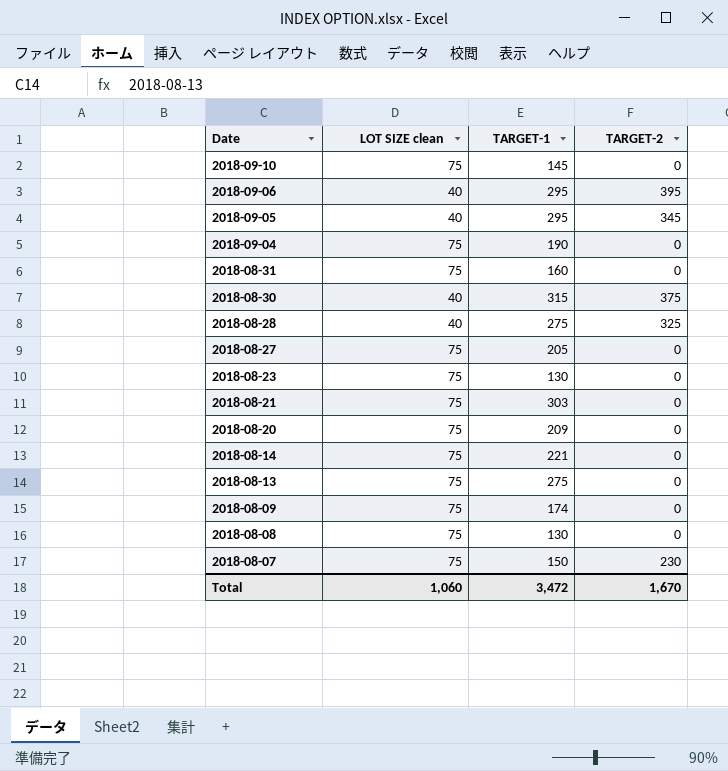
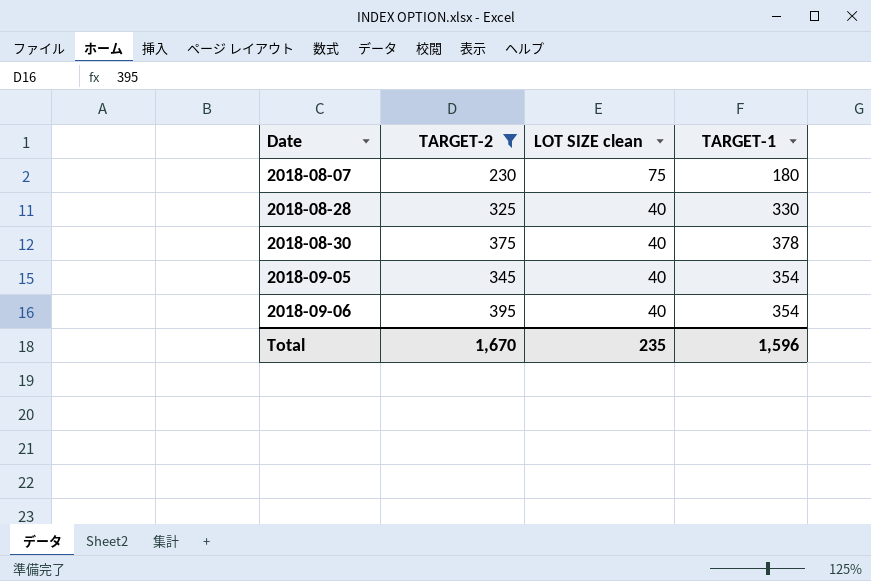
filter: none -> TARGET-2 != 0
row order: Date descending -> Date ascending
column TARGET-2 | position: 4 -> 2
2018-08-07 | TARGET-1: 150 -> 180
2018-08-28 | TARGET-1: 275 -> 330
2018-08-30 | TARGET-1: 315 -> 378
2018-09-05 | TARGET-1: 295 -> 354
2018-09-06 | TARGET-1: 295 -> 354
Total | LOT SIZE clean: 1,060 -> 235
Total | TARGET-1: 3,472 -> 1,596

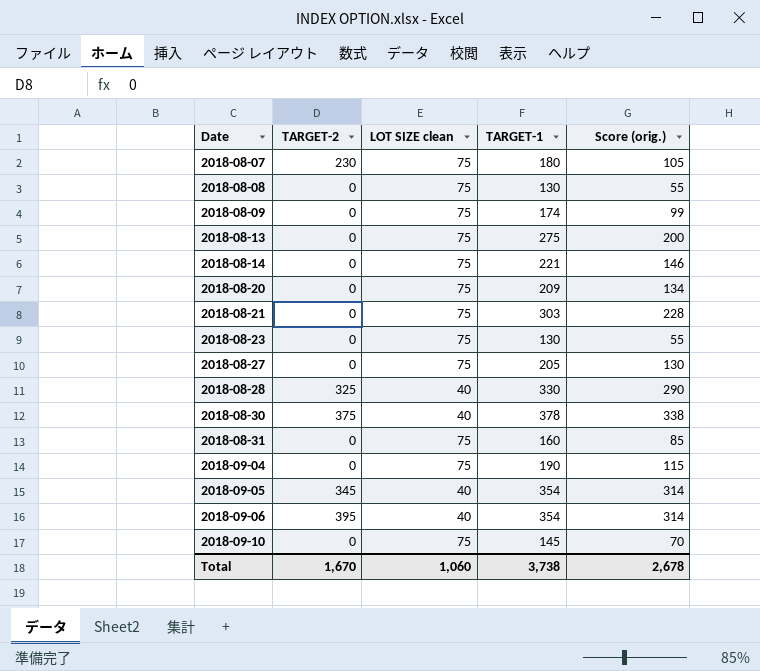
filter: TARGET-2 != 0 -> none
column Score (orig.) | formula: none -> [TARGET-1] - [LOT SIZE clean]
Total | LOT SIZE clean: 235 -> 1,060
Total | TARGET-1: 1,596 -> 3,738

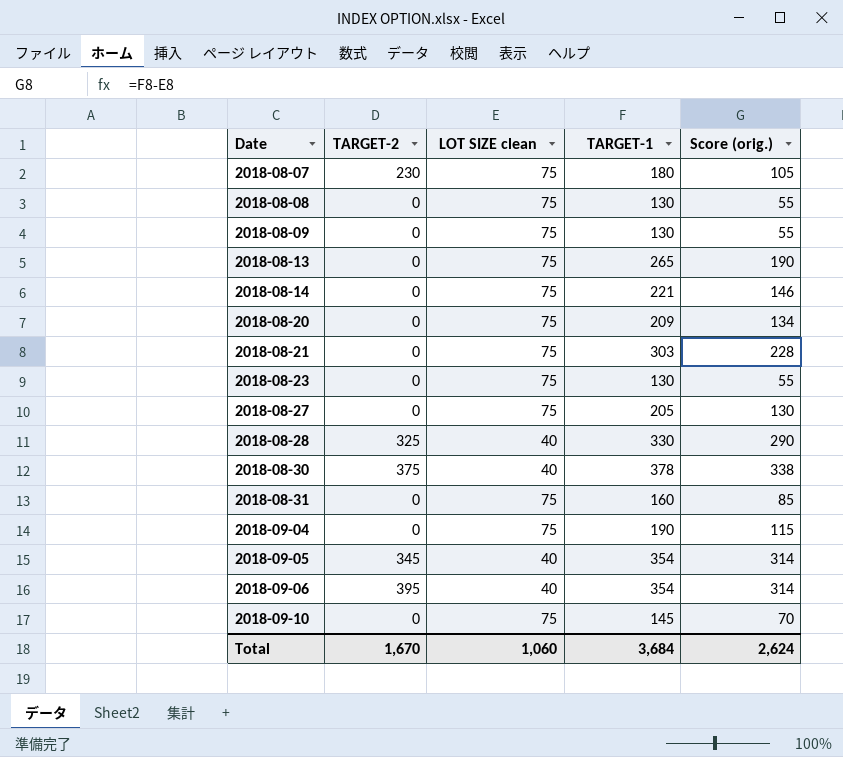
2018-08-09 | TARGET-1: 174 -> 130
2018-08-09 | Score (orig.): 99 -> 55
2018-08-13 | TARGET-1: 275 -> 265
2018-08-13 | Score (orig.): 200 -> 190
Total | TARGET-1: 3,738 -> 3,684
Total | Score (orig.): 2,678 -> 2,624

